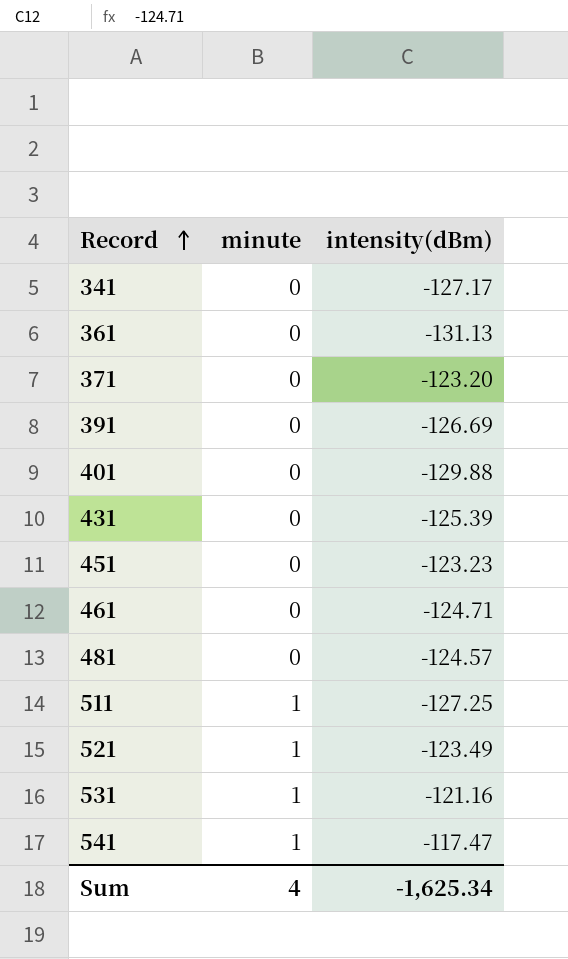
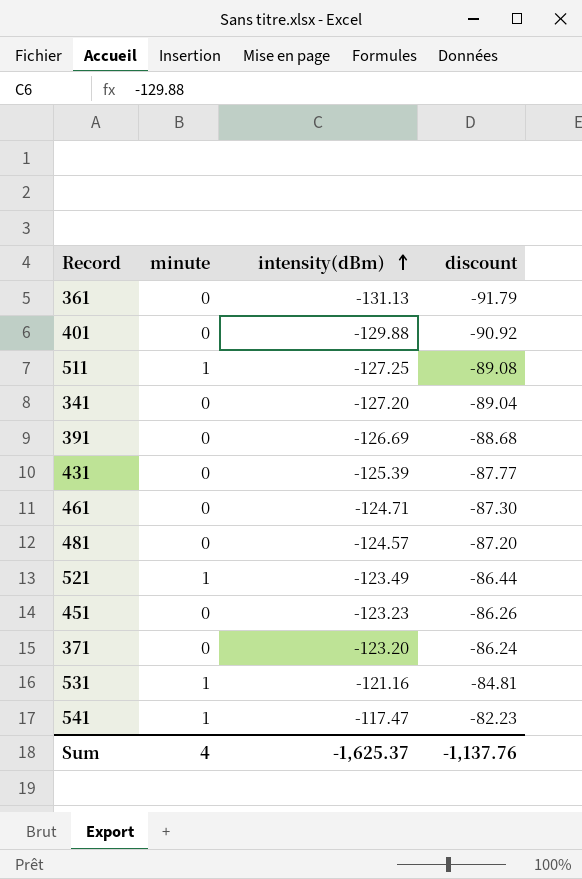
row order: Record ascending -> intensity(dBm) ascending
column discount | formula: none -> [intensity(dBm)] * 0.7
341 | intensity(dBm): -127.17 -> -127.20
Sum | intensity(dBm): -1,625.34 -> -1,625.37

